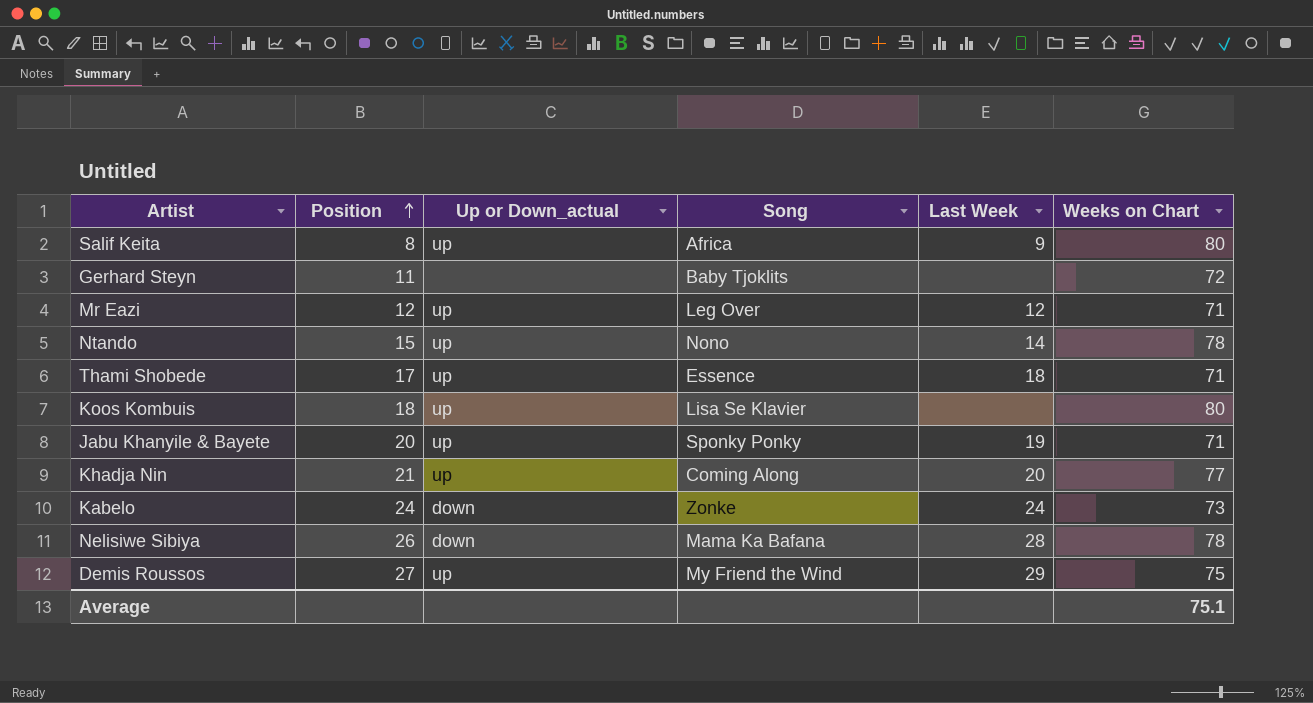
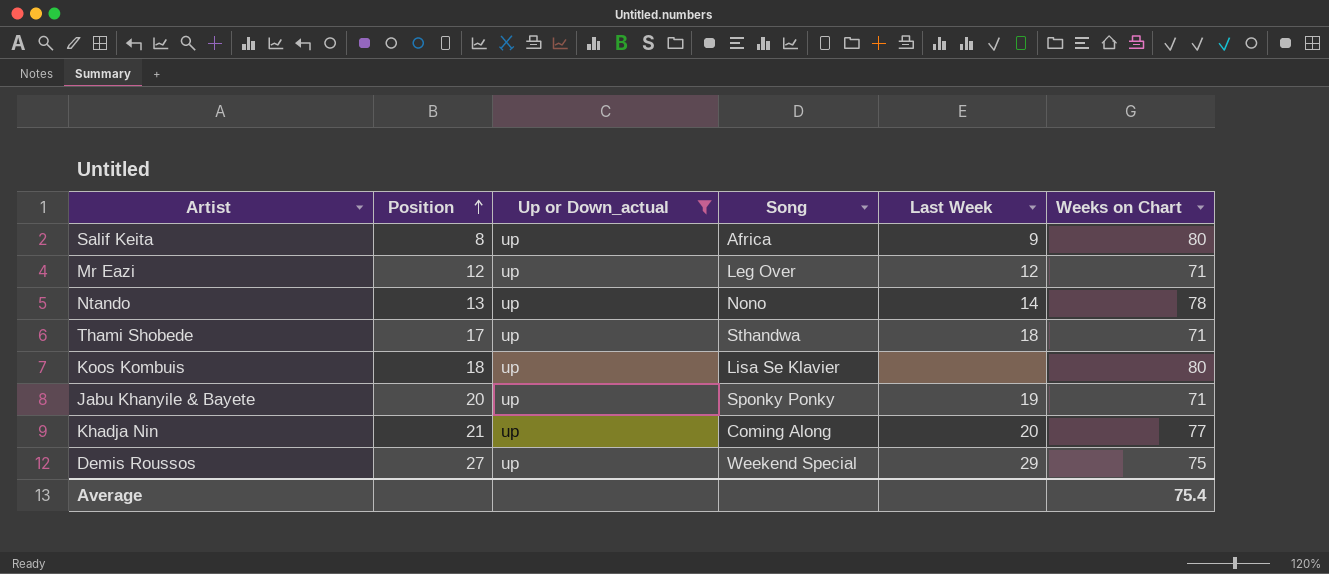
filter: none -> Up or Down_actual = up
Ntando | Position: 15 -> 13
Thami Shobede | Song: Essence -> Sthandwa
Demis Roussos | Song: My Friend the Wind -> Weekend Special
Average | Weeks on Chart: 75.1 -> 75.4

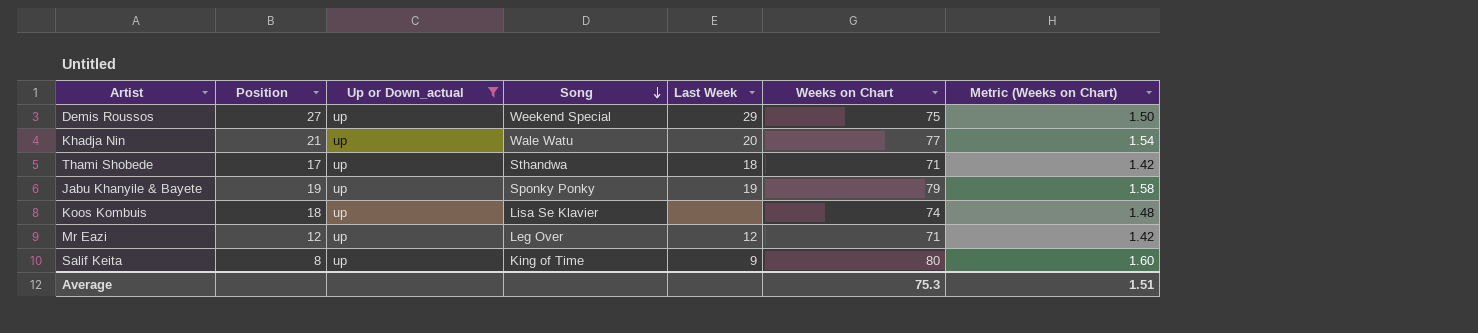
row order: Position ascending -> Song descending
column Metric (Weeks on Chart) | formula: none -> [Weeks on Chart] * 0.02
row Ntando: 13 | up | Nono | 14 | 78 -> none
Khadja Nin | Song: Coming Along -> Wale Watu
Jabu Khanyile & Bayete | Position: 20 -> 19
Jabu Khanyile & Bayete | Weeks on Chart: 71 -> 79
Koos Kombuis | Weeks on Chart: 80 -> 74
Salif Keita | Song: Africa -> King of Time
Average | Weeks on Chart: 75.4 -> 75.3

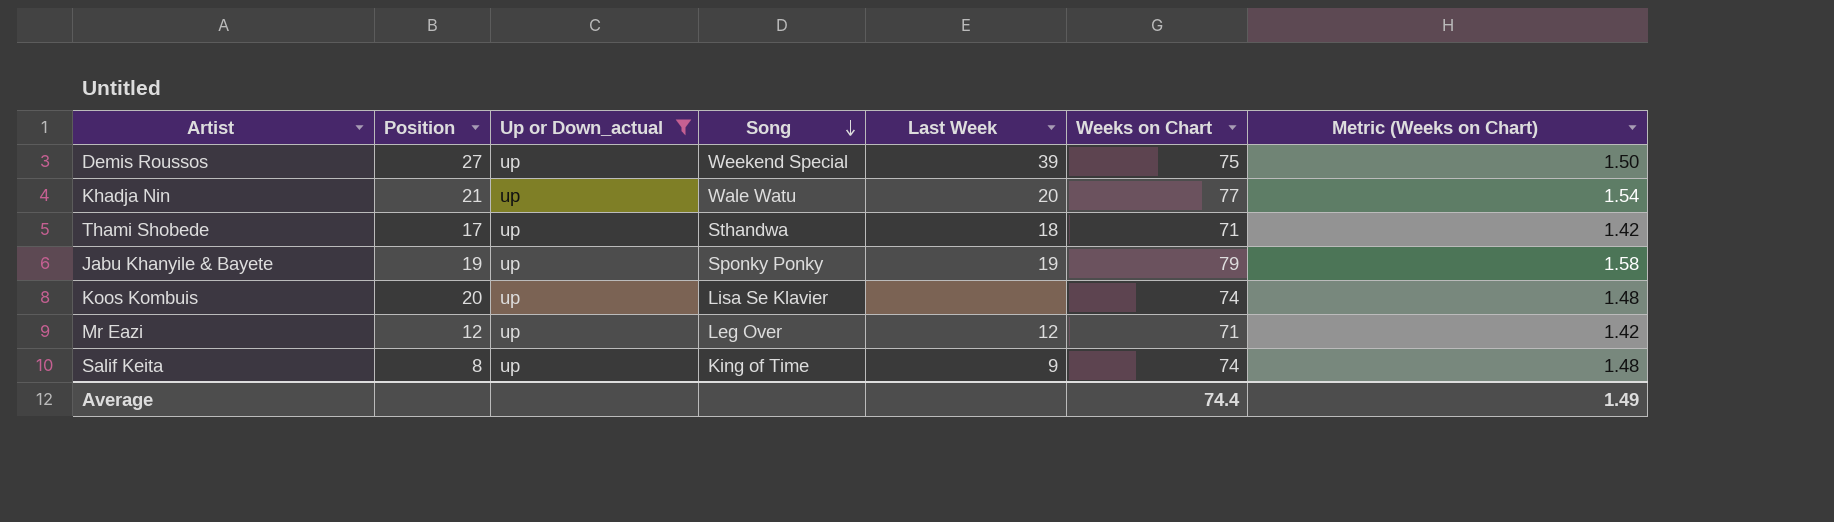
Demis Roussos | Last Week: 29 -> 39
Koos Kombuis | Position: 18 -> 20
Salif Keita | Weeks on Chart: 80 -> 74
Salif Keita | Metric (Weeks on Chart): 1.60 -> 1.48
Average | Weeks on Chart: 75.3 -> 74.4
Average | Metric (Weeks on Chart): 1.51 -> 1.49

